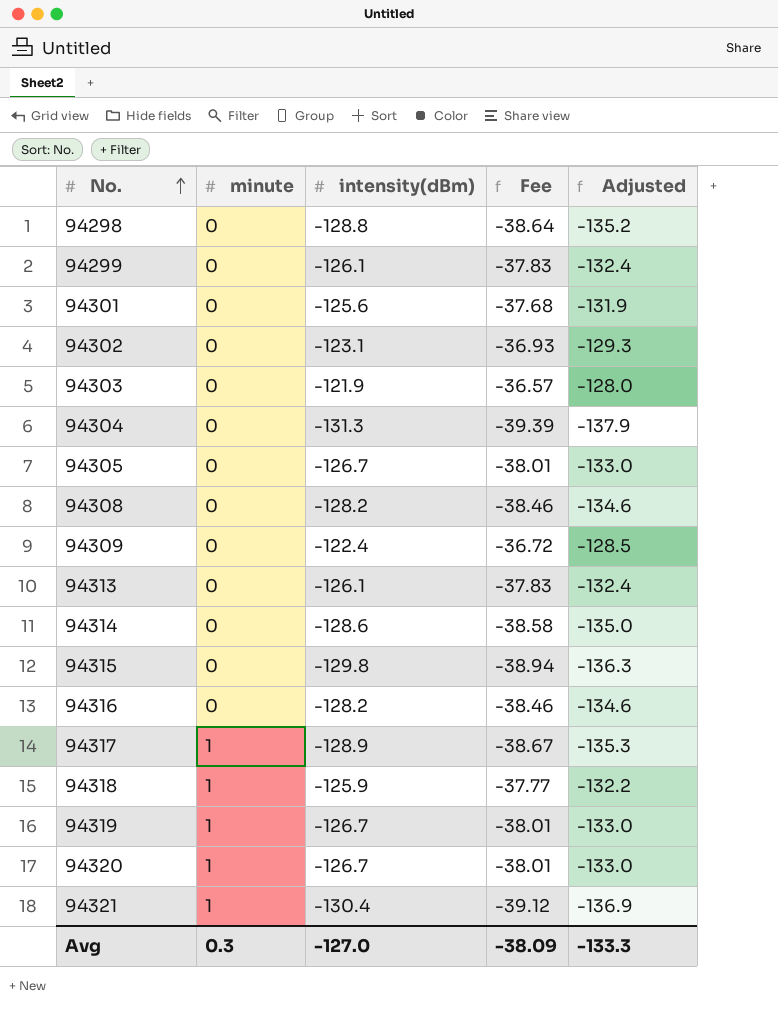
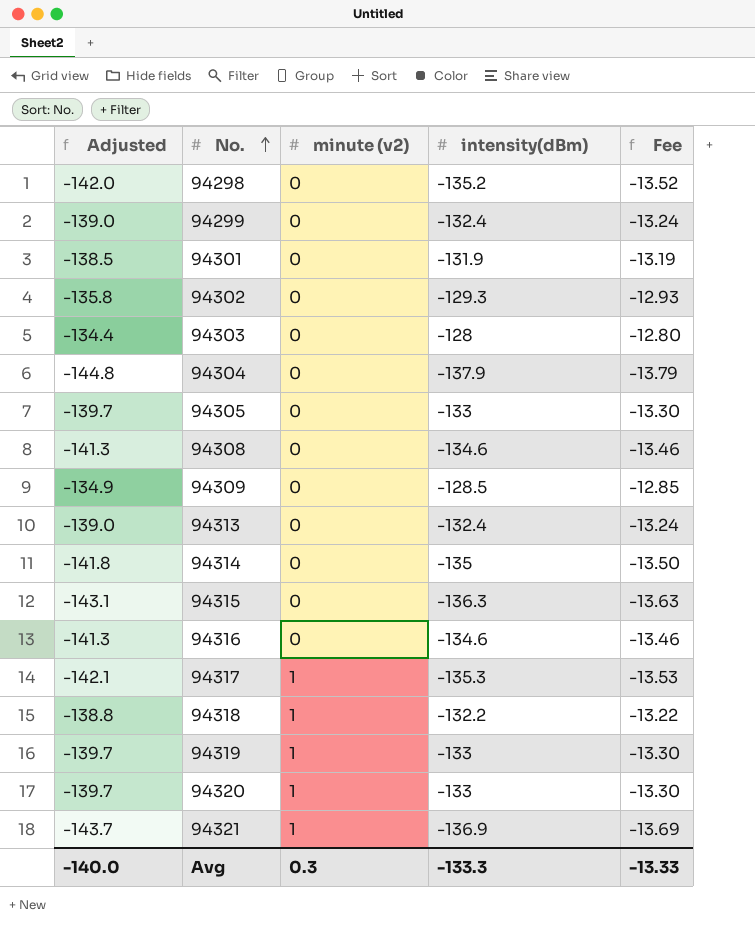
column Adjusted | position: 5 -> 1
column name: minute -> minute (v2)
column Fee | formula: [intensity(dBm)] * 0.3 -> [intensity(dBm)] * 0.1
94298 | Adjusted: -135.2 -> -142.0
94298 | intensity(dBm): -128.8 -> -135.2
94299 | Adjusted: -132.4 -> -139.0
94299 | intensity(dBm): -126.1 -> -132.4
94301 | Adjusted: -131.9 -> -138.5
94301 | intensity(dBm): -125.6 -> -131.9
94302 | Adjusted: -129.3 -> -135.8
94302 | intensity(dBm): -123.1 -> -129.3
94303 | Adjusted: -128.0 -> -134.4
94303 | intensity(dBm): -121.9 -> -128
94304 | Adjusted: -137.9 -> -144.8
94304 | intensity(dBm): -131.3 -> -137.9
94305 | Adjusted: -133.0 -> -139.7
94305 | intensity(dBm): -126.7 -> -133
94308 | Adjusted: -134.6 -> -141.3
94308 | intensity(dBm): -128.2 -> -134.6
94309 | Adjusted: -128.5 -> -134.9
94309 | intensity(dBm): -122.4 -> -128.5
94313 | Adjusted: -132.4 -> -139.0
94313 | intensity(dBm): -126.1 -> -132.4
94314 | Adjusted: -135.0 -> -141.8
94314 | intensity(dBm): -128.6 -> -135
94315 | Adjusted: -136.3 -> -143.1
94315 | intensity(dBm): -129.8 -> -136.3
94316 | Adjusted: -134.6 -> -141.3
94316 | intensity(dBm): -128.2 -> -134.6
94317 | Adjusted: -135.3 -> -142.1
94317 | intensity(dBm): -128.9 -> -135.3
94318 | Adjusted: -132.2 -> -138.8
94318 | intensity(dBm): -125.9 -> -132.2
94319 | Adjusted: -133.0 -> -139.7
94319 | intensity(dBm): -126.7 -> -133
94320 | Adjusted: -133.0 -> -139.7
94320 | intensity(dBm): -126.7 -> -133
94321 | Adjusted: -136.9 -> -143.7
94321 | intensity(dBm): -130.4 -> -136.9
Avg | Adjusted: -133.3 -> -140.0
Avg | intensity(dBm): -127.0 -> -133.3
Avg | Fee: -38.09 -> -13.33

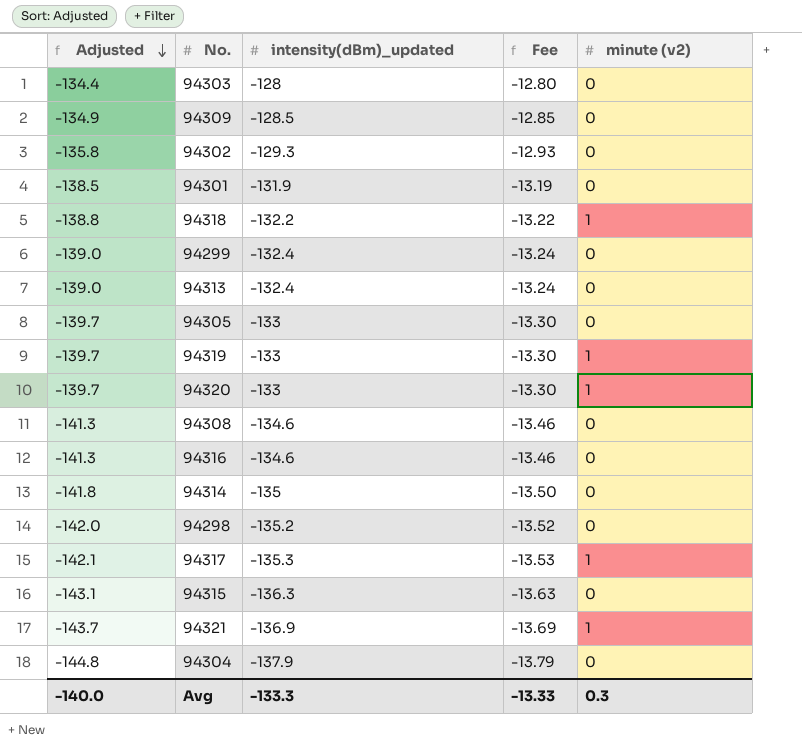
row order: No. ascending -> Adjusted descending
column name: intensity(dBm) -> intensity(dBm)_updated
column minute (v2) | position: 3 -> 5

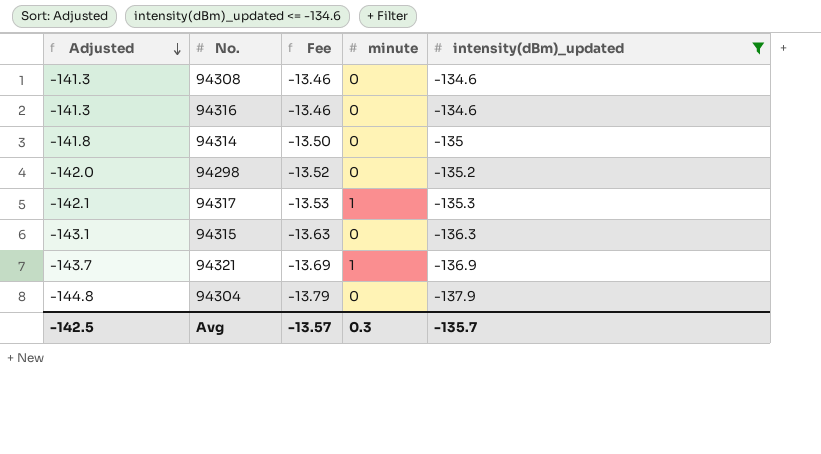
filter: none -> intensity(dBm)_updated <= -134.6
column name: minute (v2) -> minute
column intensity(dBm)_updated | position: 3 -> 5
Avg | Adjusted: -140.0 -> -142.5
Avg | Fee: -13.33 -> -13.57
Avg | intensity(dBm)_updated: -133.3 -> -135.7

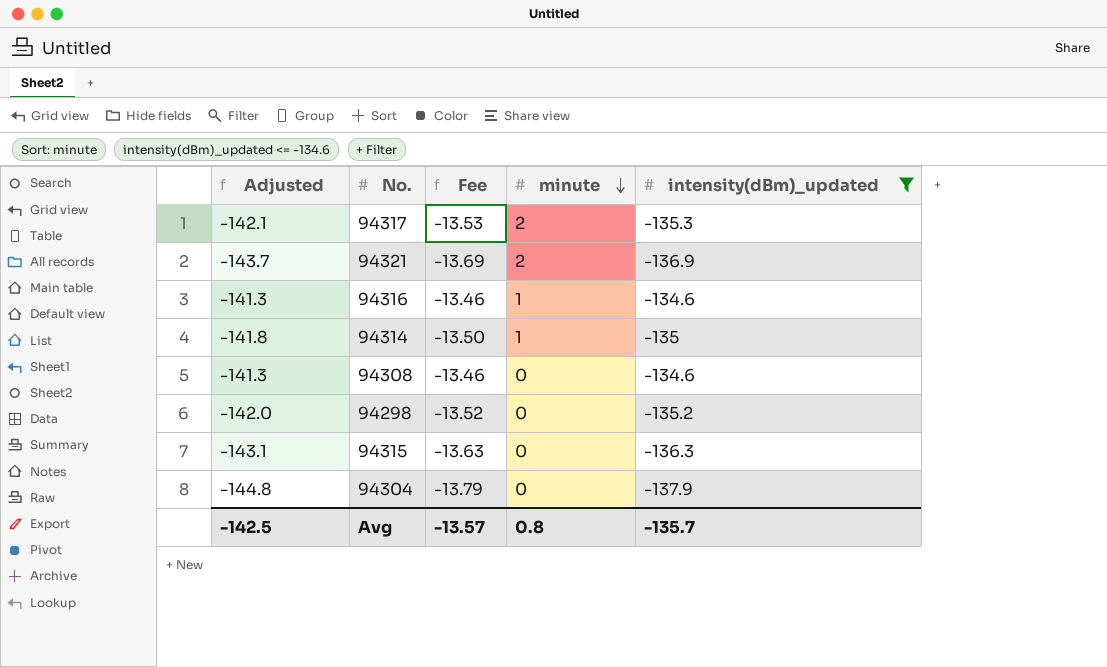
row order: Adjusted descending -> minute descending
94317 | minute: 1 -> 2
94321 | minute: 1 -> 2
94316 | minute: 0 -> 1
94314 | minute: 0 -> 1
Avg | minute: 0.3 -> 0.8

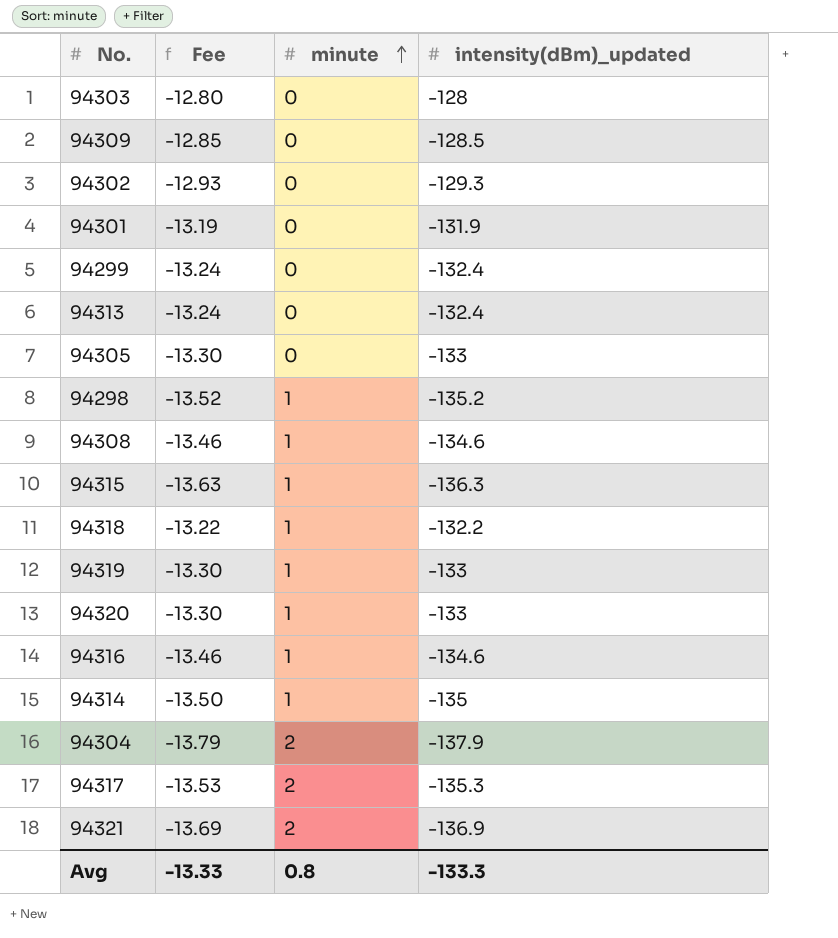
filter: intensity(dBm)_updated <= -134.6 -> none
row order: minute descending -> minute ascending
column Adjusted | formula: [intensity(dBm)_updated] * 1.05 -> none
94298 | minute: 0 -> 1
94308 | minute: 0 -> 1
94315 | minute: 0 -> 1
94304 | minute: 0 -> 2
Avg | Fee: -13.57 -> -13.33
Avg | intensity(dBm)_updated: -135.7 -> -133.3

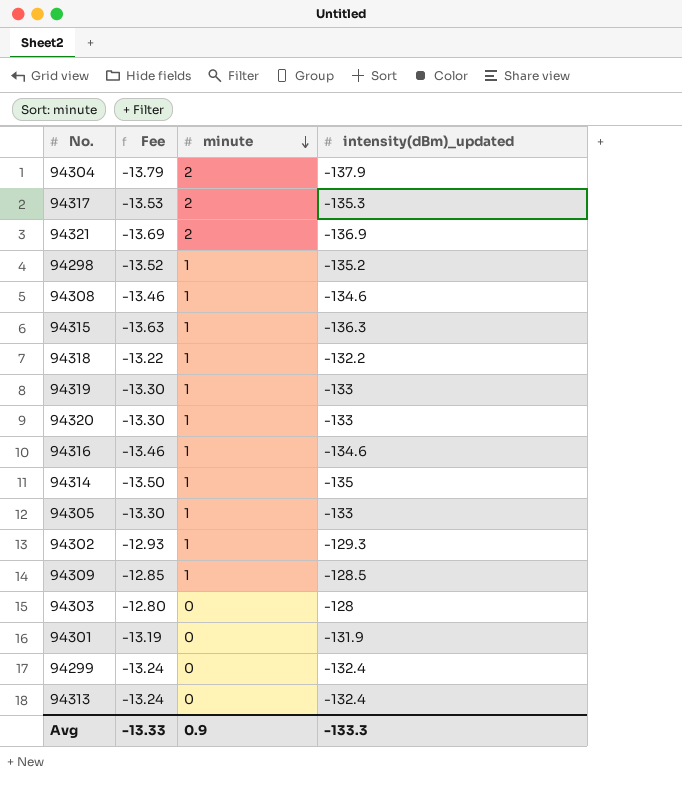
row order: minute ascending -> minute descending
94305 | minute: 0 -> 1
94302 | minute: 0 -> 1
94309 | minute: 0 -> 1
Avg | minute: 0.8 -> 0.9

